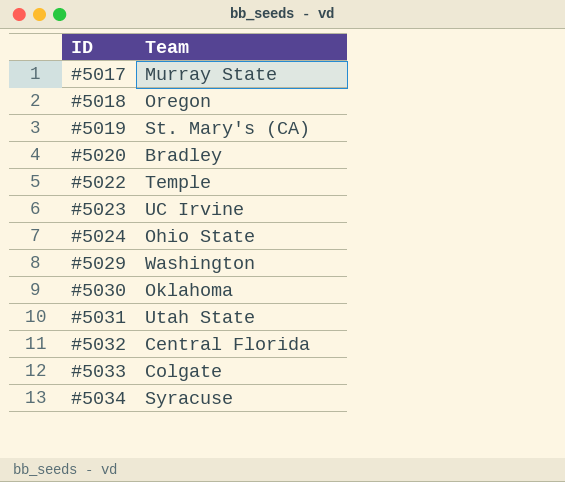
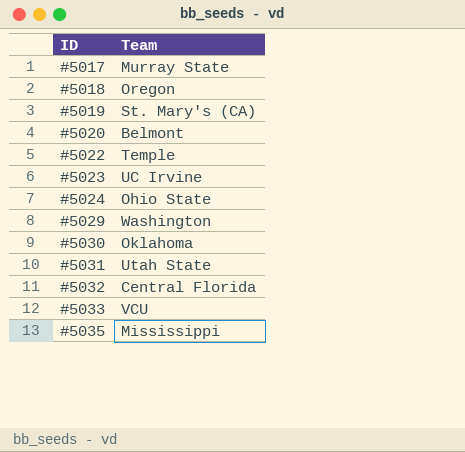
row #5034: Syracuse -> none
#5020 | Team: Bradley -> Belmont
#5033 | Team: Colgate -> VCU
row #5035: none -> Mississippi

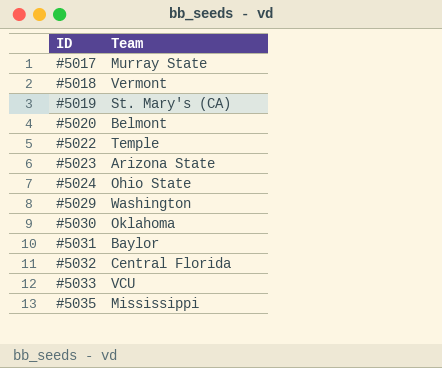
#5018 | Team: Oregon -> Vermont
#5023 | Team: UC Irvine -> Arizona State
#5031 | Team: Utah State -> Baylor

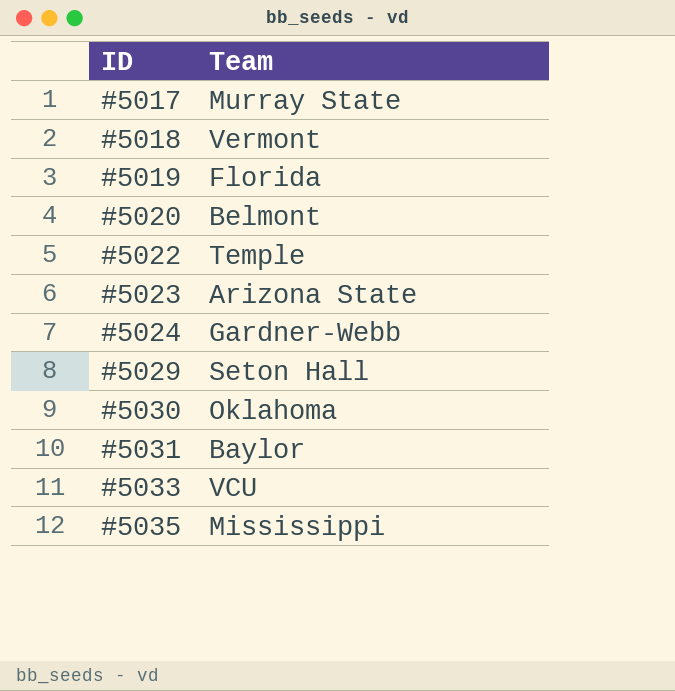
row #5032: Central Florida -> none
#5019 | Team: St. Mary's (CA) -> Florida
#5024 | Team: Ohio State -> Gardner-Webb
#5029 | Team: Washington -> Seton Hall

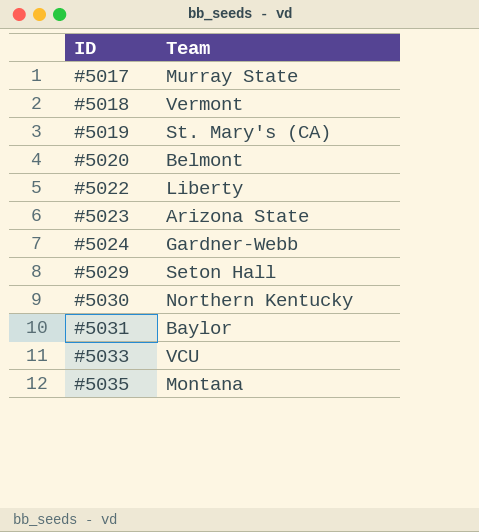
#5019 | Team: Florida -> St. Mary's (CA)
#5022 | Team: Temple -> Liberty
#5030 | Team: Oklahoma -> Northern Kentucky
#5035 | Team: Mississippi -> Montana

